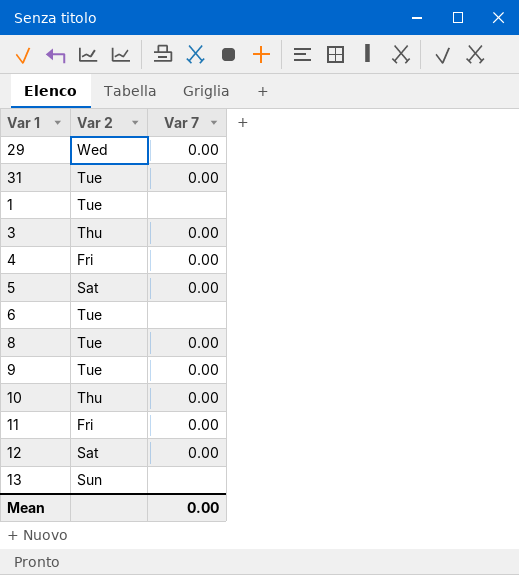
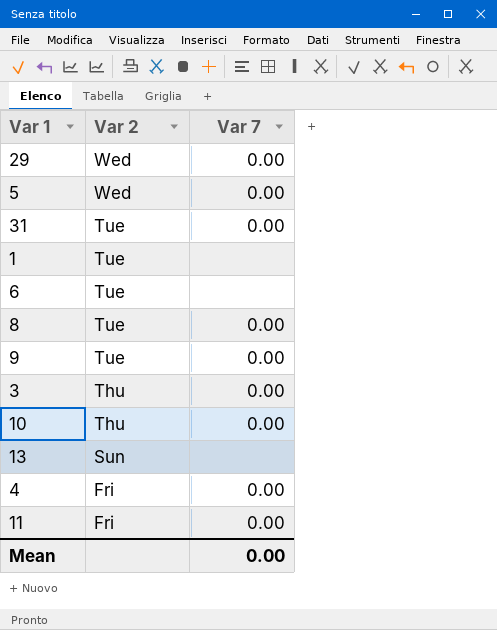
row order: none -> Var 2 descending
row 12: Sat | 0.00 -> none
5 | Var 2: Sat -> Wed

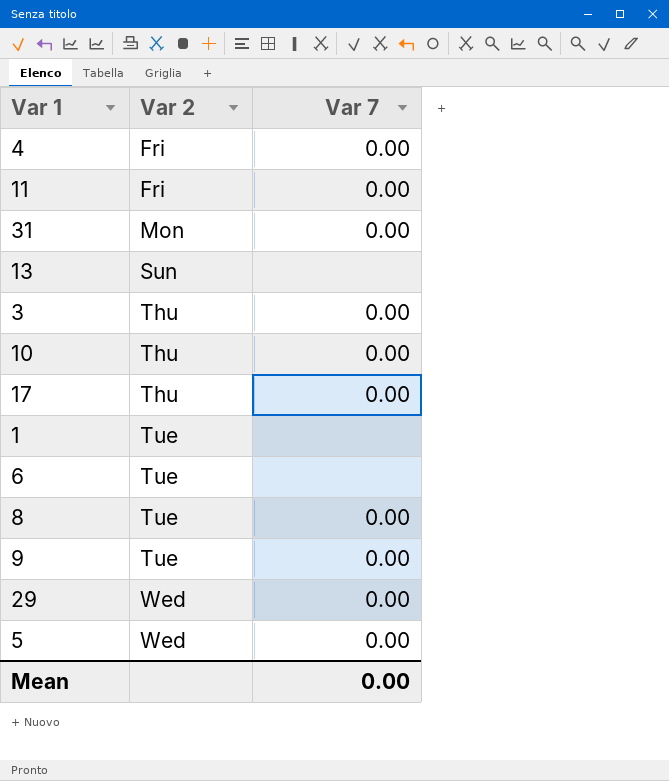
row order: Var 2 descending -> Var 2 ascending
31 | Var 2: Tue -> Mon
row 17: none -> Thu | 0.00

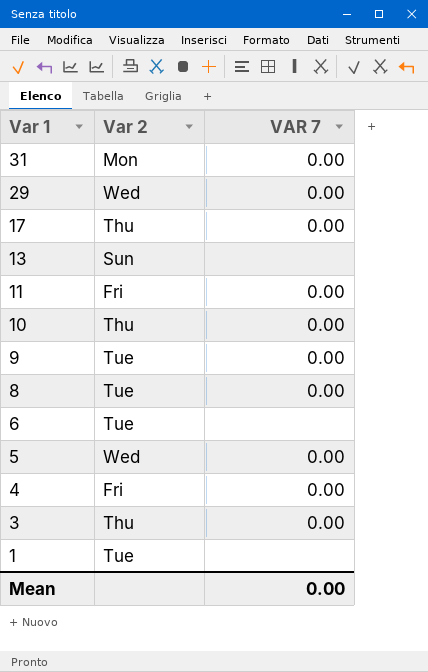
row order: Var 2 ascending -> Var 1 descending
column name: Var 7 -> VAR 7

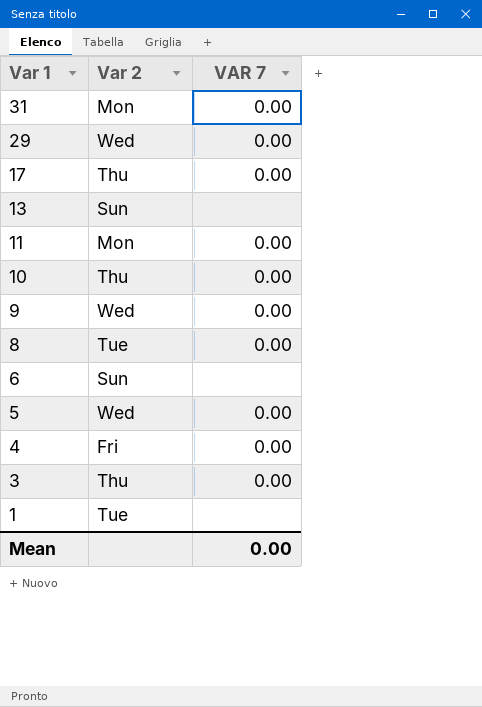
11 | Var 2: Fri -> Mon
9 | Var 2: Tue -> Wed
6 | Var 2: Tue -> Sun

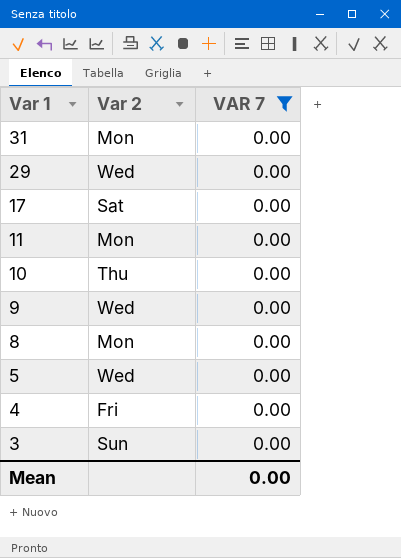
filter: none -> VAR 7 = 0.00
17 | Var 2: Thu -> Sat
8 | Var 2: Tue -> Mon
3 | Var 2: Thu -> Sun

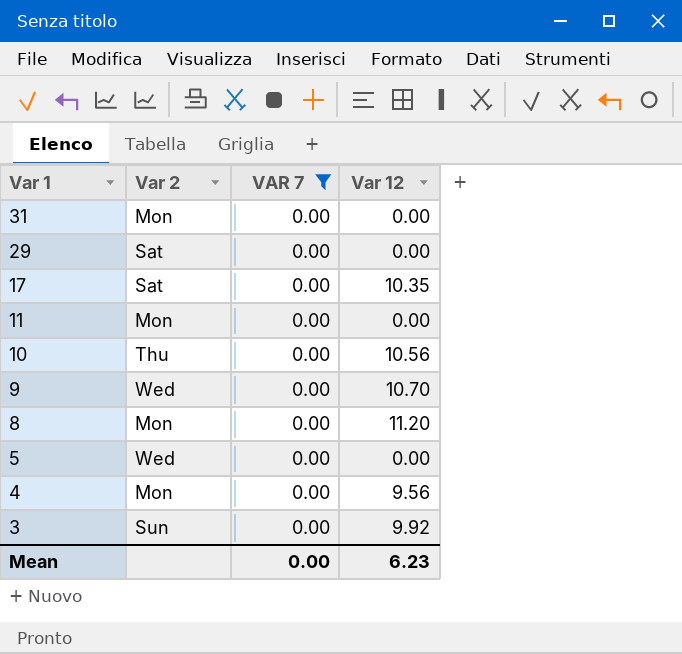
column Var 12 | position: none -> 4
29 | Var 2: Wed -> Sat
4 | Var 2: Fri -> Mon

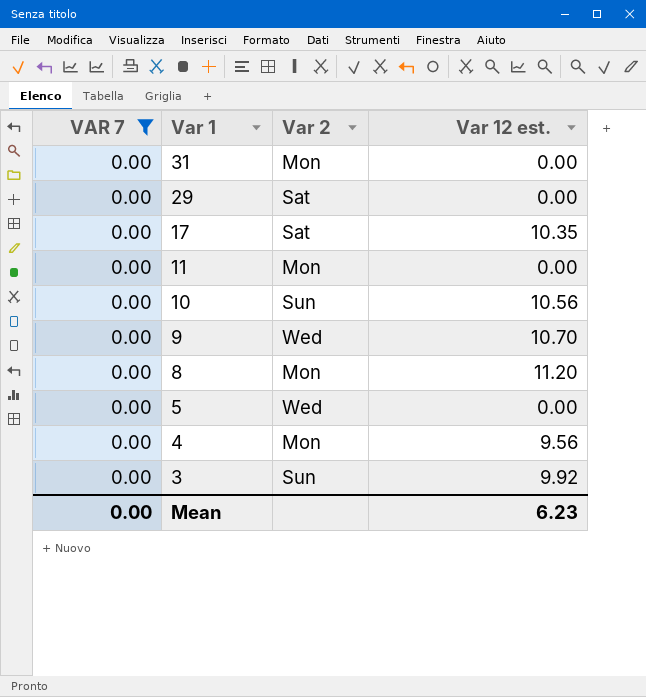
column VAR 7 | position: 3 -> 1
column name: Var 12 -> Var 12 est.
10 | Var 2: Thu -> Sun

